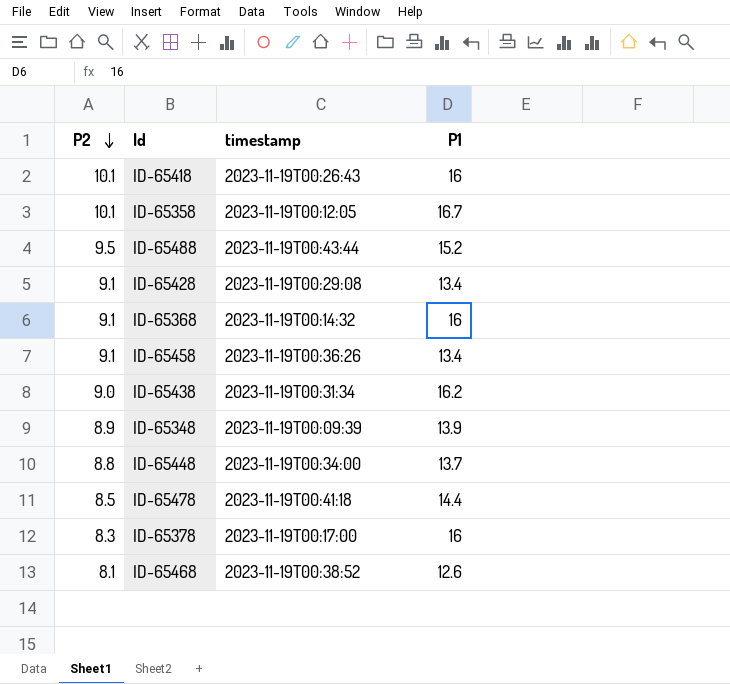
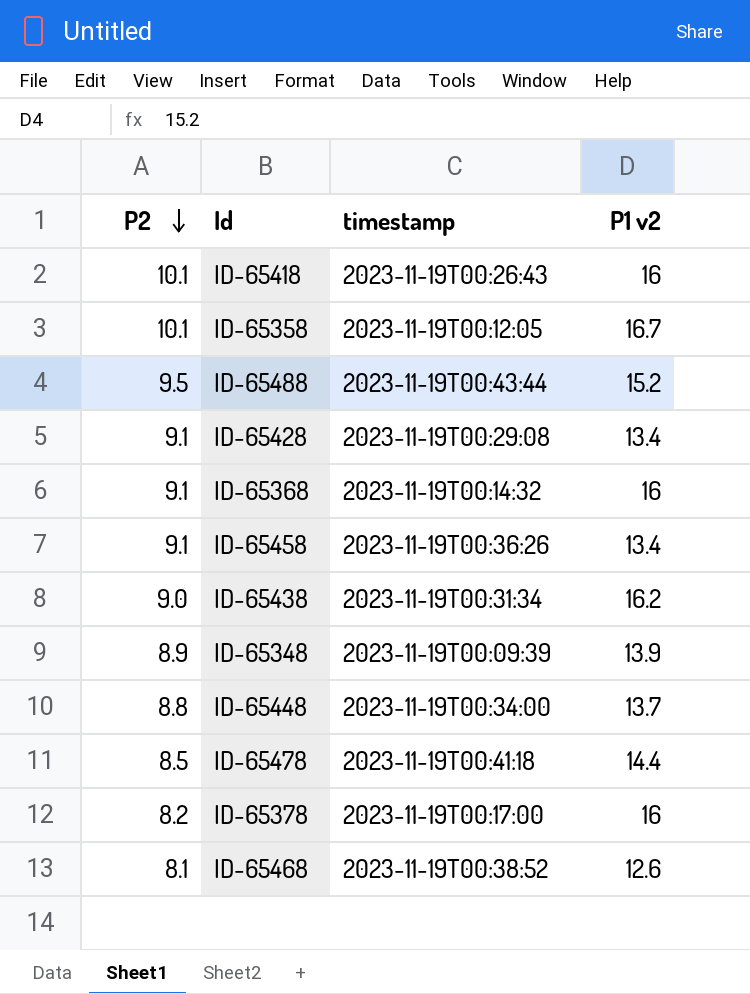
column name: P1 -> P1 v2
ID-65378 | P2: 8.3 -> 8.2

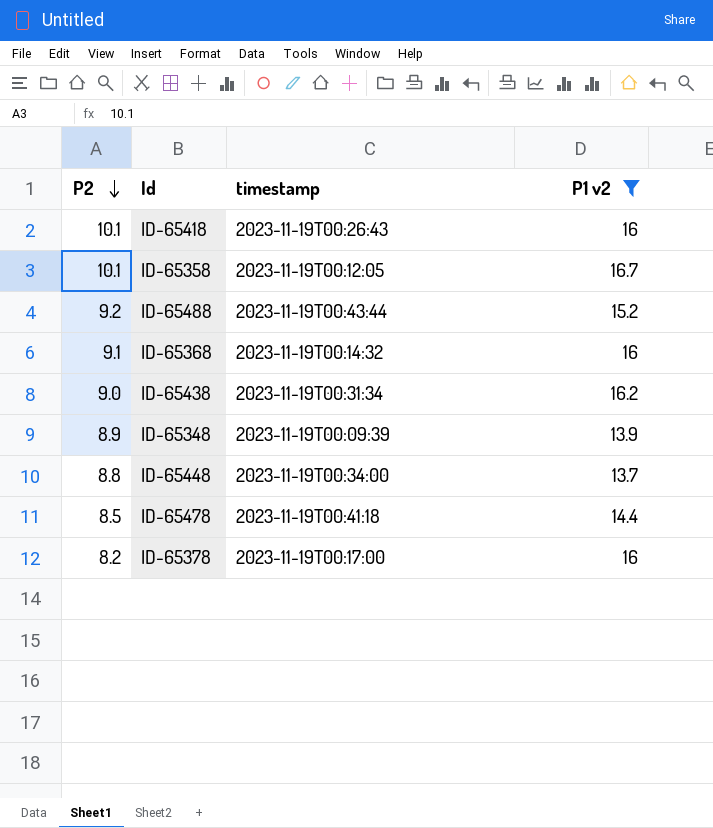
filter: none -> P1 v2 >= 13.7
ID-65488 | P2: 9.5 -> 9.2

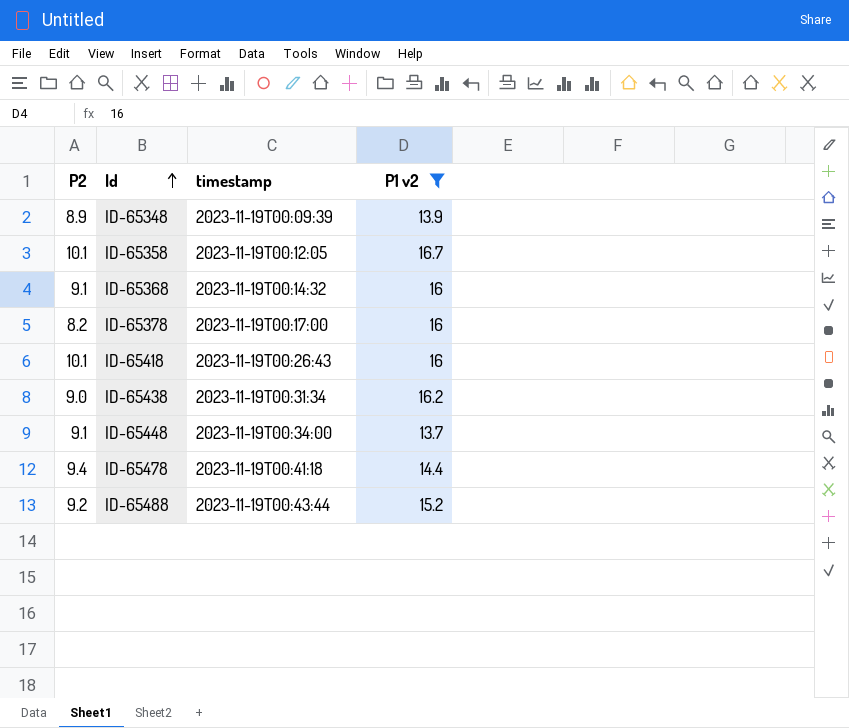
row order: P2 descending -> Id ascending
ID-65448 | P2: 8.8 -> 9.1
ID-65478 | P2: 8.5 -> 9.4

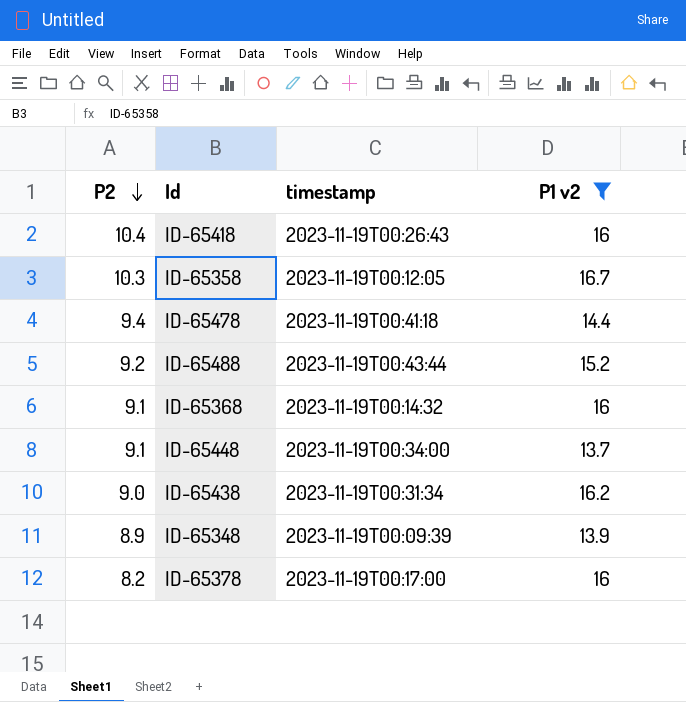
row order: Id ascending -> P2 descending
ID-65418 | P2: 10.1 -> 10.4
ID-65358 | P2: 10.1 -> 10.3

